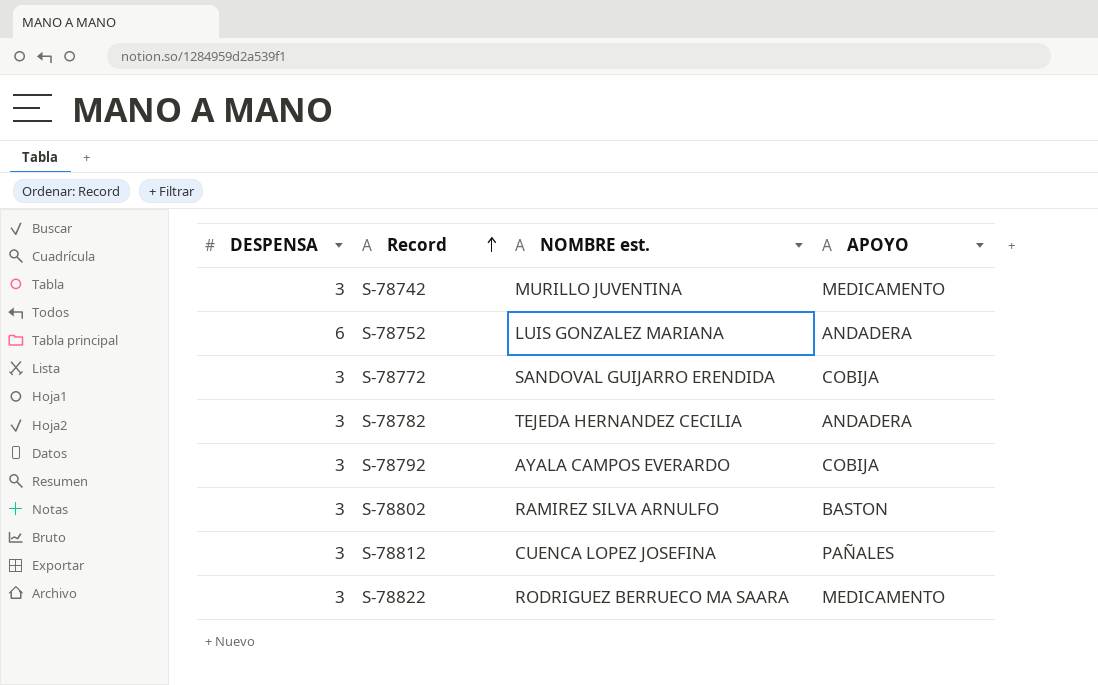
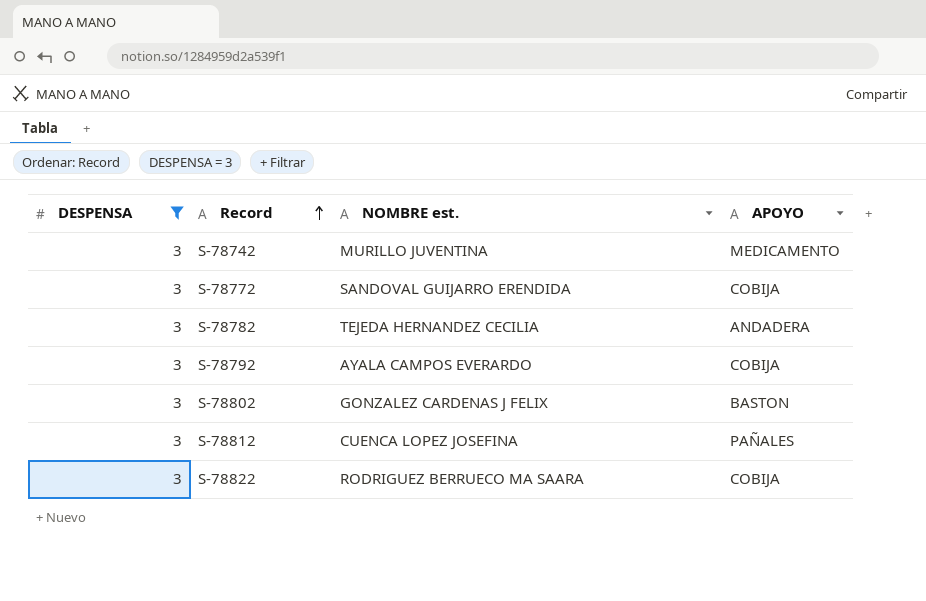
filter: none -> DESPENSA = 3
S-78802 | NOMBRE est.: RAMIREZ SILVA ARNULFO -> GONZALEZ CARDENAS J FELIX
S-78822 | APOYO: MEDICAMENTO -> COBIJA

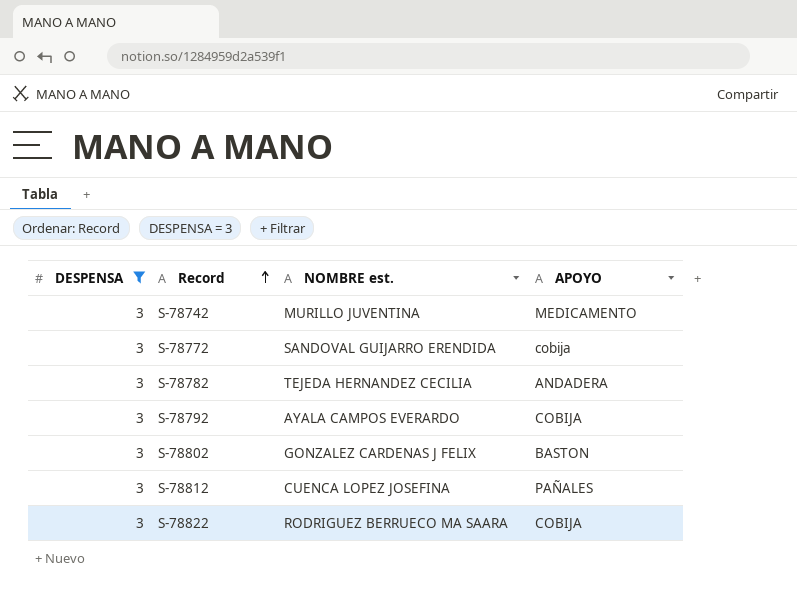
S-78772 | APOYO: COBIJA -> cobija

